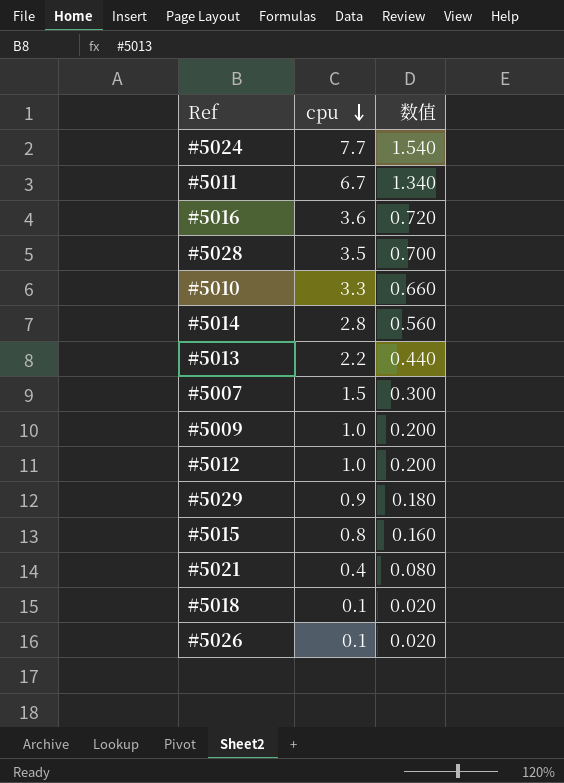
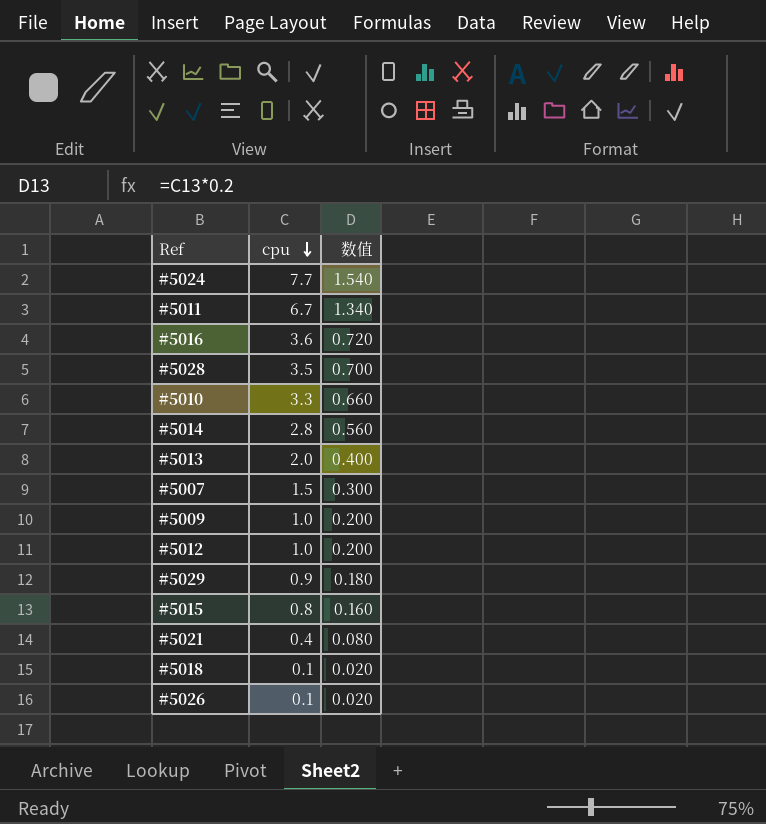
#5013 | cpu: 2.2 -> 2.0
#5013 | 数值: 0.440 -> 0.400

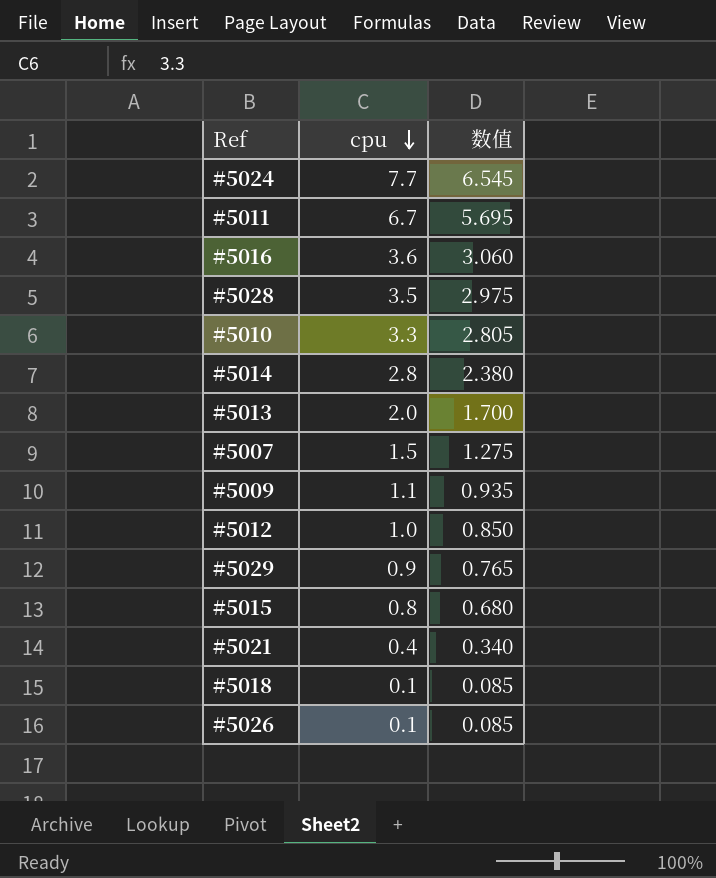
column 数值 | formula: [cpu] * 0.2 -> [cpu] * 0.85
#5009 | cpu: 1.0 -> 1.1

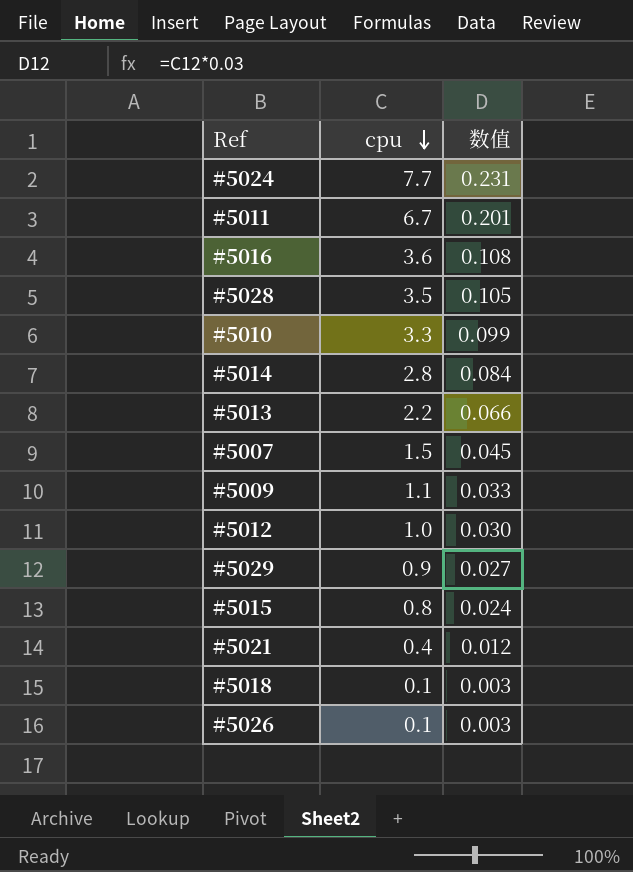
column 数值 | formula: [cpu] * 0.85 -> [cpu] * 0.03
#5013 | cpu: 2.0 -> 2.2

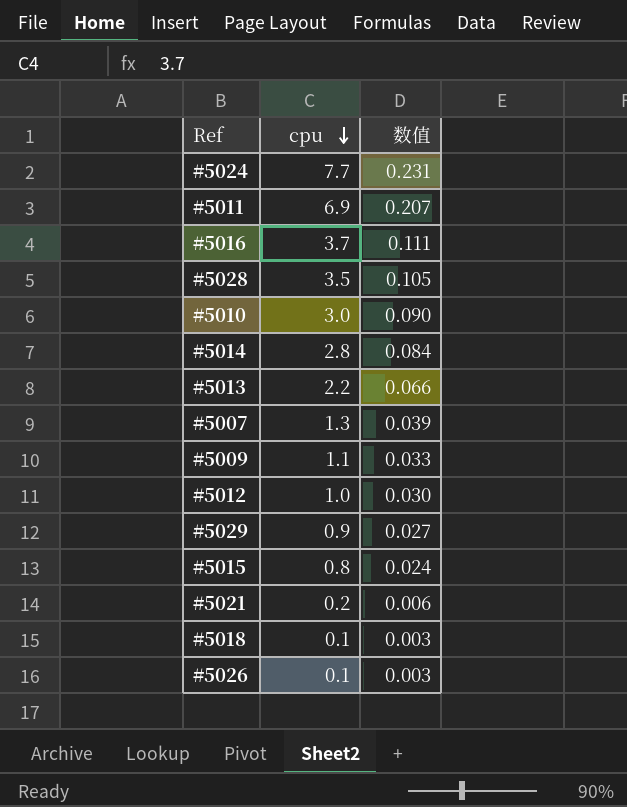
#5011 | cpu: 6.7 -> 6.9
#5011 | 数值: 0.201 -> 0.207
#5016 | cpu: 3.6 -> 3.7
#5016 | 数值: 0.108 -> 0.111
#5010 | cpu: 3.3 -> 3.0
#5010 | 数值: 0.099 -> 0.090
#5007 | cpu: 1.5 -> 1.3
#5007 | 数值: 0.045 -> 0.039
#5021 | cpu: 0.4 -> 0.2
#5021 | 数值: 0.012 -> 0.006

